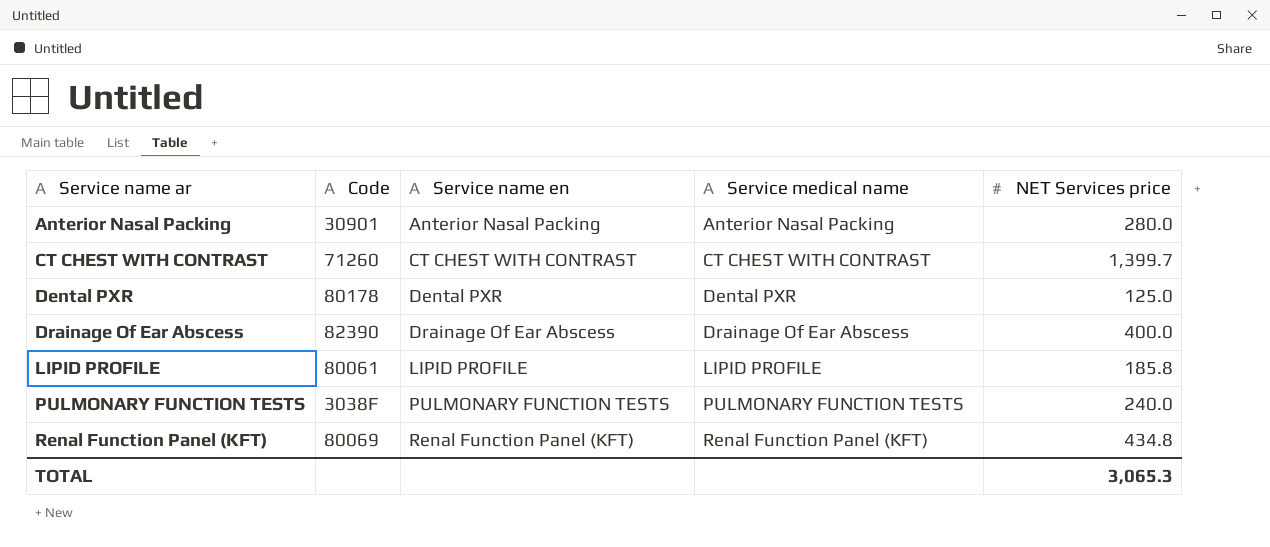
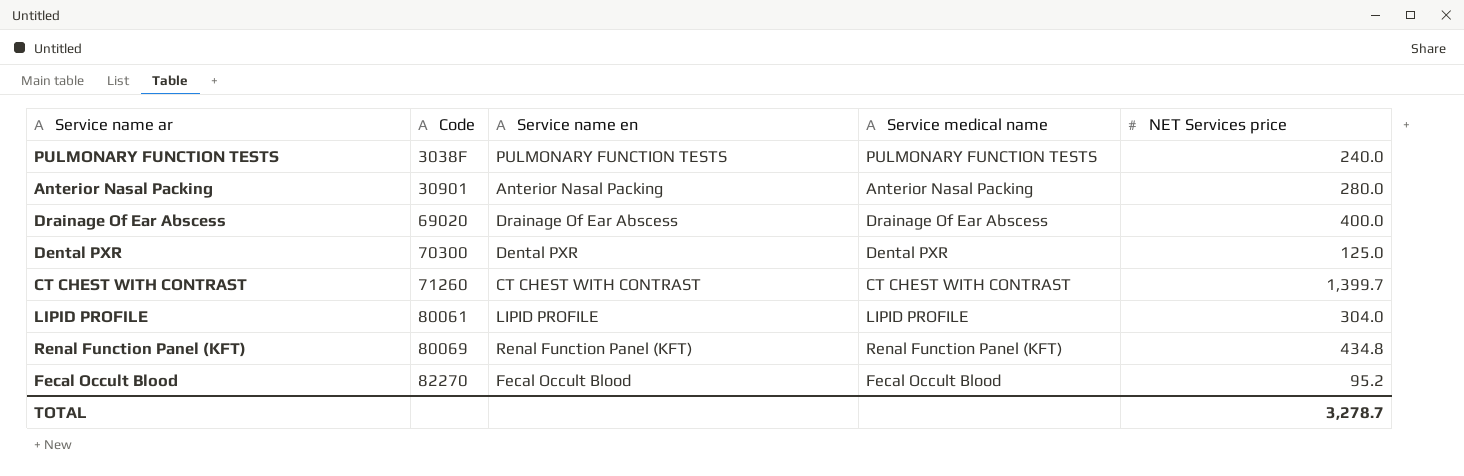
row order: Service name ar ascending -> Code ascending
Drainage Of Ear Abscess | Code: 82390 -> 69020
Dental PXR | Code: 80178 -> 70300
LIPID PROFILE | NET Services price: 185.8 -> 304.0
row Fecal Occult Blood: none -> 82270 | Fecal Occult Blood | Fecal Occult Blood | 95.2
TOTAL | NET Services price: 3,065.3 -> 3,278.7

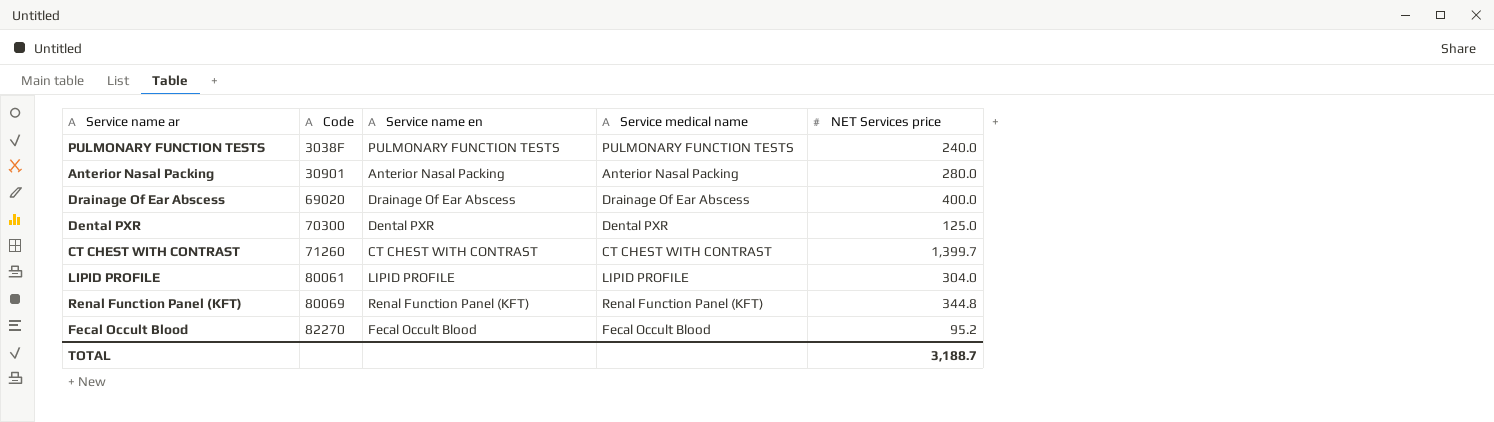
Renal Function Panel (KFT) | NET Services price: 434.8 -> 344.8
TOTAL | NET Services price: 3,278.7 -> 3,188.7

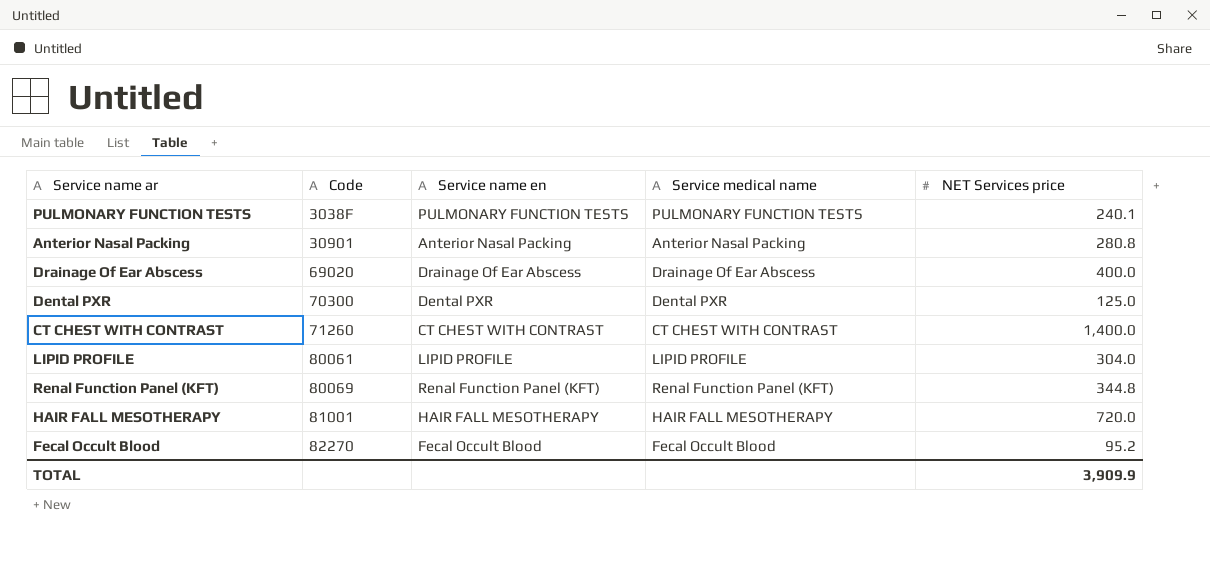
PULMONARY FUNCTION TESTS | NET Services price: 240.0 -> 240.1
Anterior Nasal Packing | NET Services price: 280.0 -> 280.8
CT CHEST WITH CONTRAST | NET Services price: 1,399.7 -> 1,400.0
row HAIR FALL MESOTHERAPY: none -> 81001 | HAIR FALL MESOTHERAPY | HAIR FALL MESOTHERAPY | 720.0
TOTAL | NET Services price: 3,188.7 -> 3,909.9

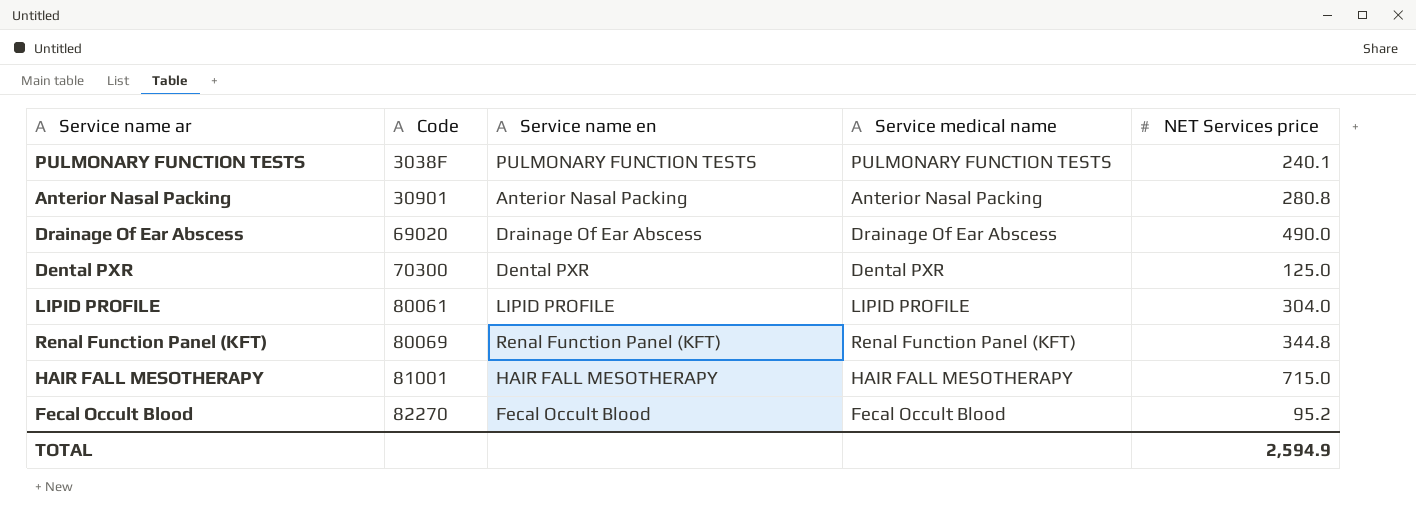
row CT CHEST WITH CONTRAST: 71260 | CT CHEST WITH CONTRAST | CT CHEST WITH CONTRAST | 1,400.0 -> none
Drainage Of Ear Abscess | NET Services price: 400.0 -> 490.0
HAIR FALL MESOTHERAPY | NET Services price: 720.0 -> 715.0
TOTAL | NET Services price: 3,909.9 -> 2,594.9

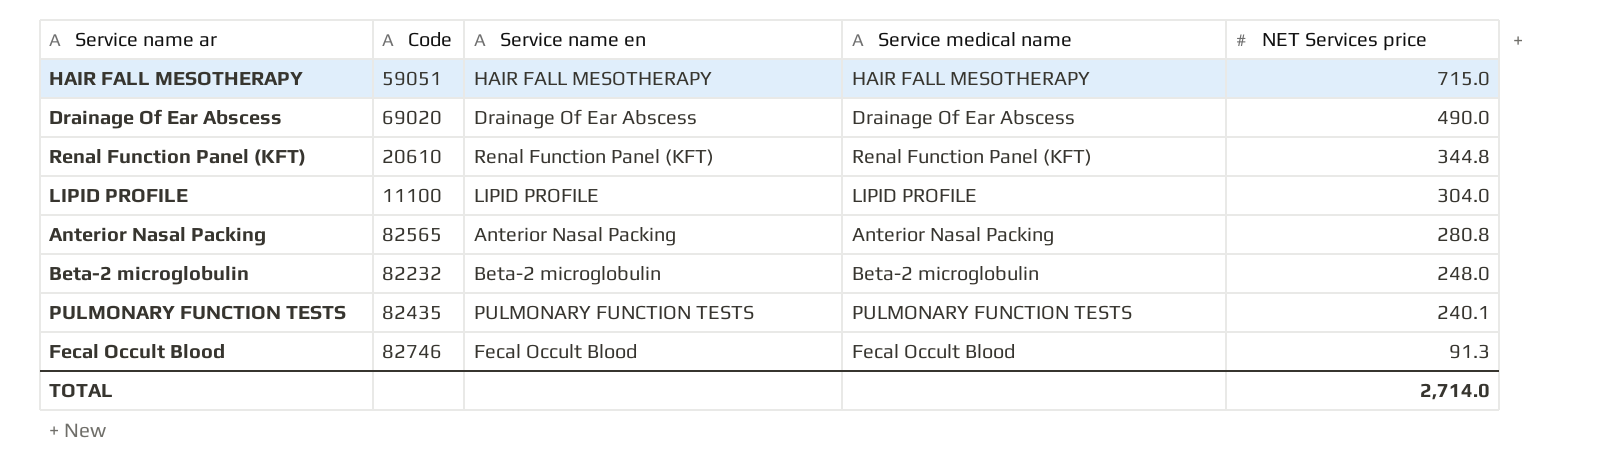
row order: Code ascending -> NET Services price descending
row Dental PXR: 70300 | Dental PXR | Dental PXR | 125.0 -> none
HAIR FALL MESOTHERAPY | Code: 81001 -> 59051
Renal Function Panel (KFT) | Code: 80069 -> 20610
LIPID PROFILE | Code: 80061 -> 11100
Anterior Nasal Packing | Code: 30901 -> 82565
row Beta-2 microglobulin: none -> 82232 | Beta-2 microglobulin | Beta-2 microglobulin | 248.0
PULMONARY FUNCTION TESTS | Code: 3038F -> 82435
Fecal Occult Blood | Code: 82270 -> 82746
Fecal Occult Blood | NET Services price: 95.2 -> 91.3
TOTAL | NET Services price: 2,594.9 -> 2,714.0

